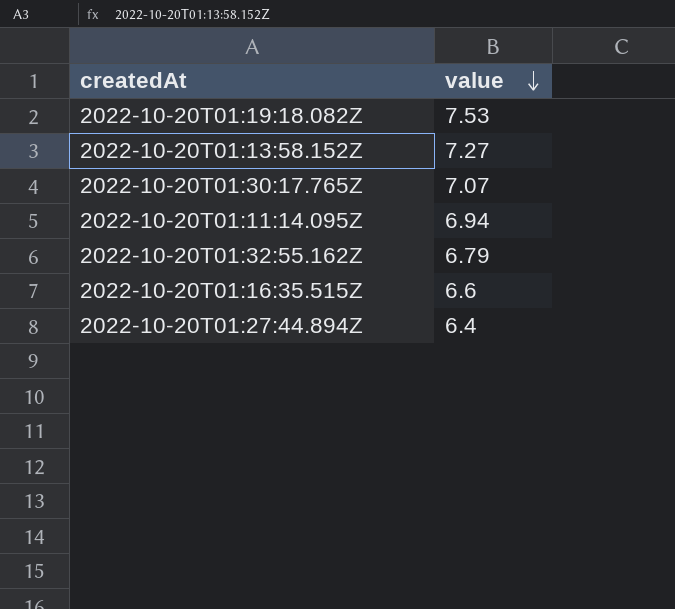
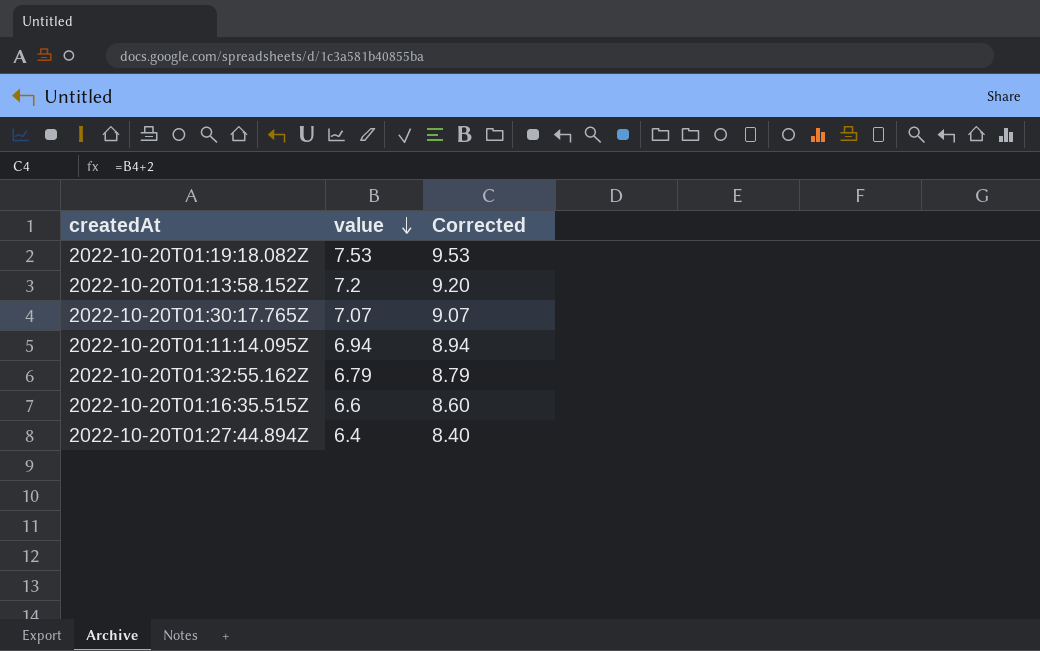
column Corrected | formula: none -> [value] + 2
2022-10-20T01:13:58.152Z | value: 7.27 -> 7.2

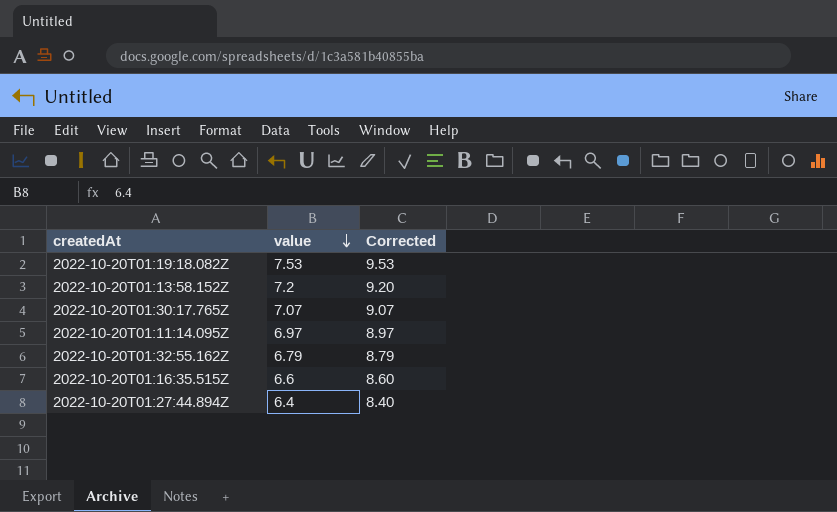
2022-10-20T01:11:14.095Z | value: 6.94 -> 6.97
2022-10-20T01:11:14.095Z | Corrected: 8.94 -> 8.97

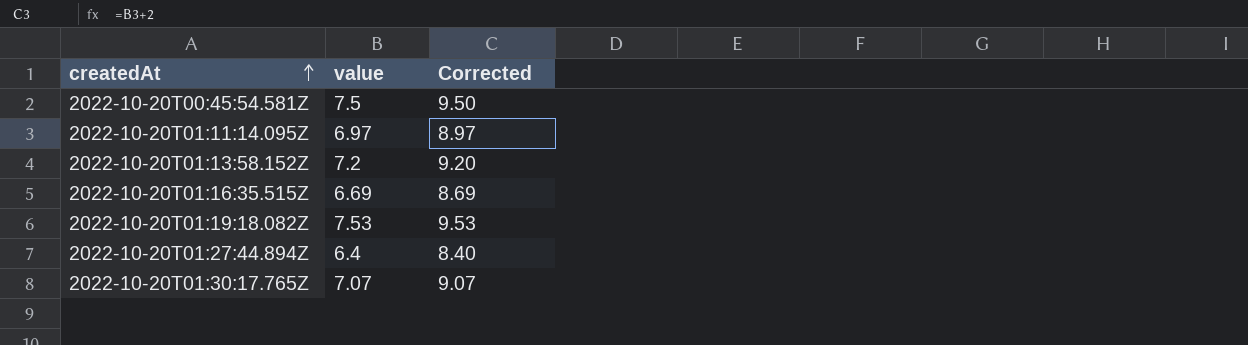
row order: value descending -> createdAt ascending
row 2022-10-20T01:32:55.162Z: 6.79 | 8.79 -> none
row 2022-10-20T00:45:54.581Z: none -> 7.5 | 9.50
2022-10-20T01:16:35.515Z | value: 6.6 -> 6.69
2022-10-20T01:16:35.515Z | Corrected: 8.60 -> 8.69

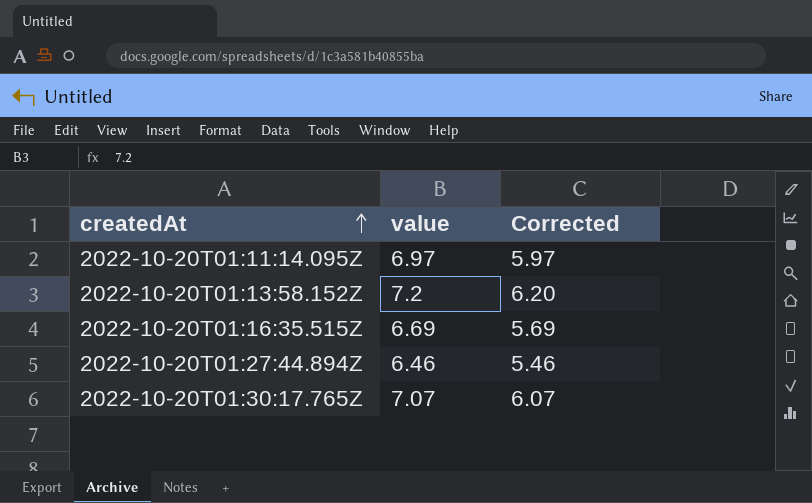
column Corrected | formula: [value] + 2 -> [value] - 1
row 2022-10-20T00:45:54.581Z: 7.5 | 9.50 -> none
row 2022-10-20T01:19:18.082Z: 7.53 | 9.53 -> none
2022-10-20T01:27:44.894Z | value: 6.4 -> 6.46

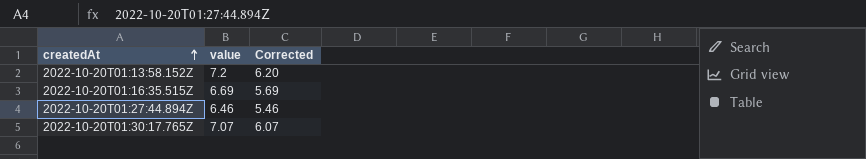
row 2022-10-20T01:11:14.095Z: 6.97 | 5.97 -> none

